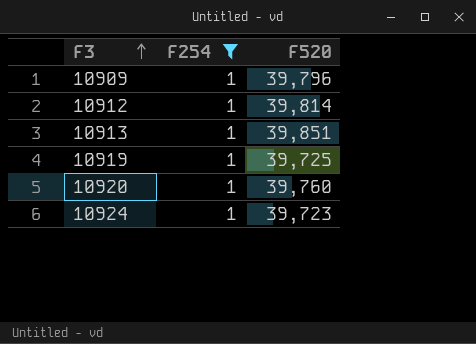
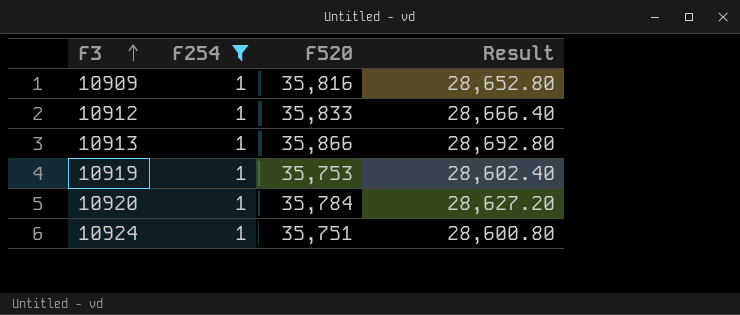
column Result | formula: none -> [F520] * 0.8
10909 | F520: 39,796 -> 35,816
10912 | F520: 39,814 -> 35,833
10913 | F520: 39,851 -> 35,866
10919 | F520: 39,725 -> 35,753
10920 | F520: 39,760 -> 35,784
10924 | F520: 39,723 -> 35,751

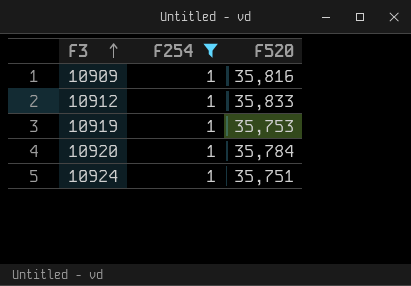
column Result | formula: [F520] * 0.8 -> none
row 10913: 1 | 35,866 | 28,692.80 -> none

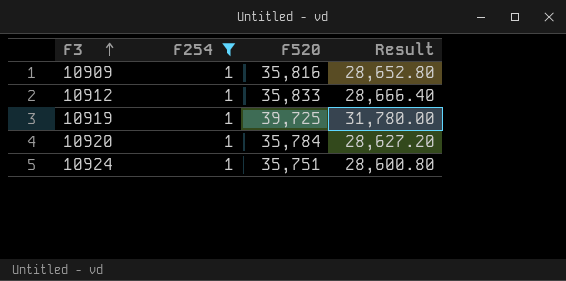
column Result | formula: none -> [F520] * 0.8
10919 | F520: 35,753 -> 39,725

